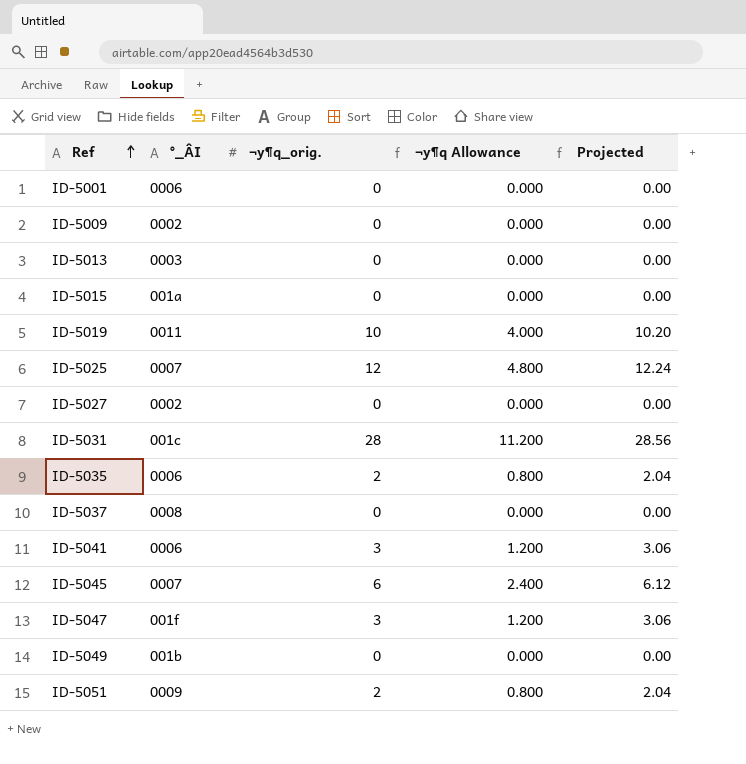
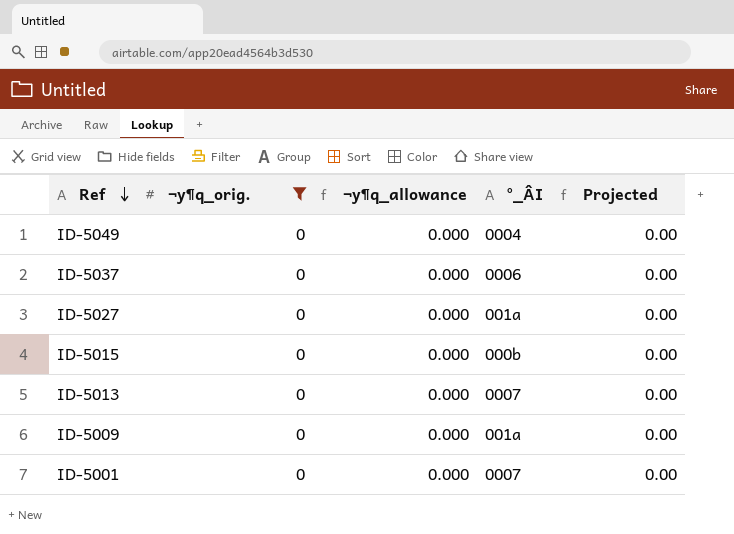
filter: none -> ¬y¶q_orig. = 0
row order: Ref ascending -> Ref descending
column name: ¬y¶q Allowance -> ¬y¶q_allowance
column °_ÂI | position: 2 -> 4
ID-5049 | °_ÂI: 001b -> 0004
ID-5037 | °_ÂI: 0008 -> 0006
ID-5027 | °_ÂI: 0002 -> 001a
ID-5015 | °_ÂI: 001a -> 000b
ID-5013 | °_ÂI: 0003 -> 0007
ID-5009 | °_ÂI: 0002 -> 001a
ID-5001 | °_ÂI: 0006 -> 0007

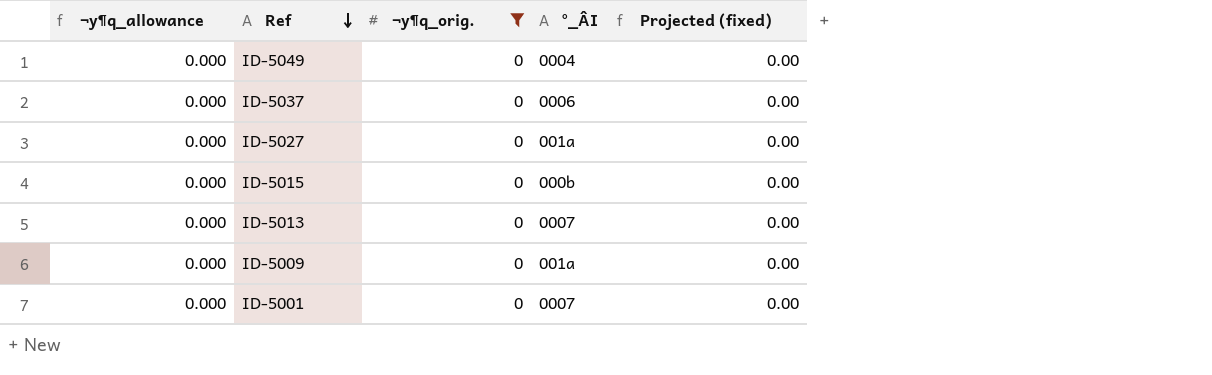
column ¬y¶q_allowance | position: 3 -> 1
column name: Projected -> Projected (fixed)

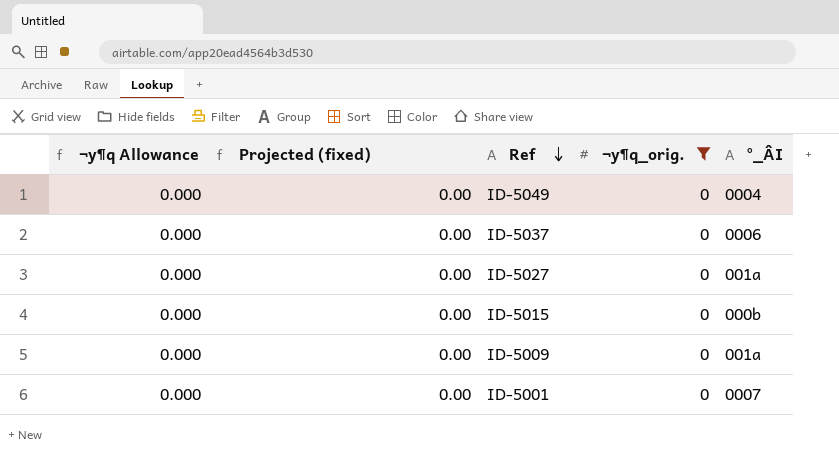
column name: ¬y¶q_allowance -> ¬y¶q Allowance
column Projected (fixed) | position: 5 -> 2
row ID-5013: 0.000 | 0 | 0007 | 0.00 -> none

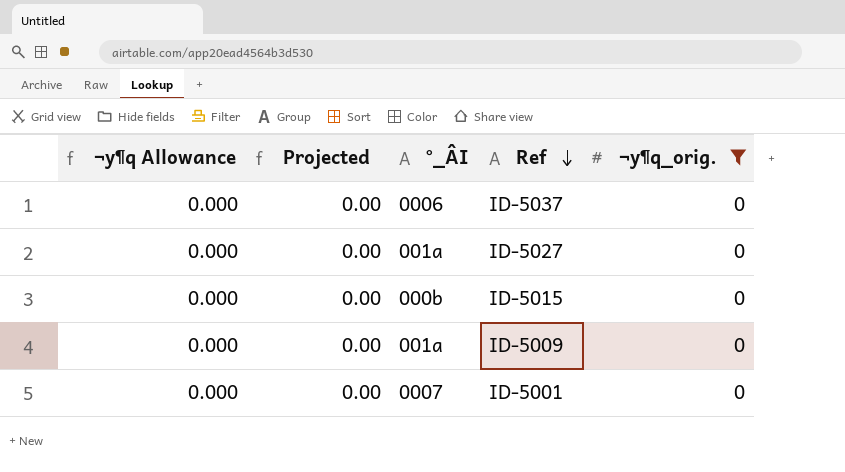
column name: Projected (fixed) -> Projected
column °_ÂI | position: 5 -> 3
row ID-5049: 0.000 | 0.00 | 0 | 0004 -> none

